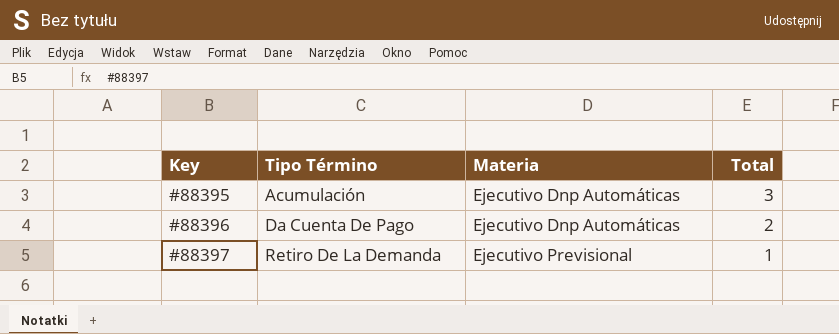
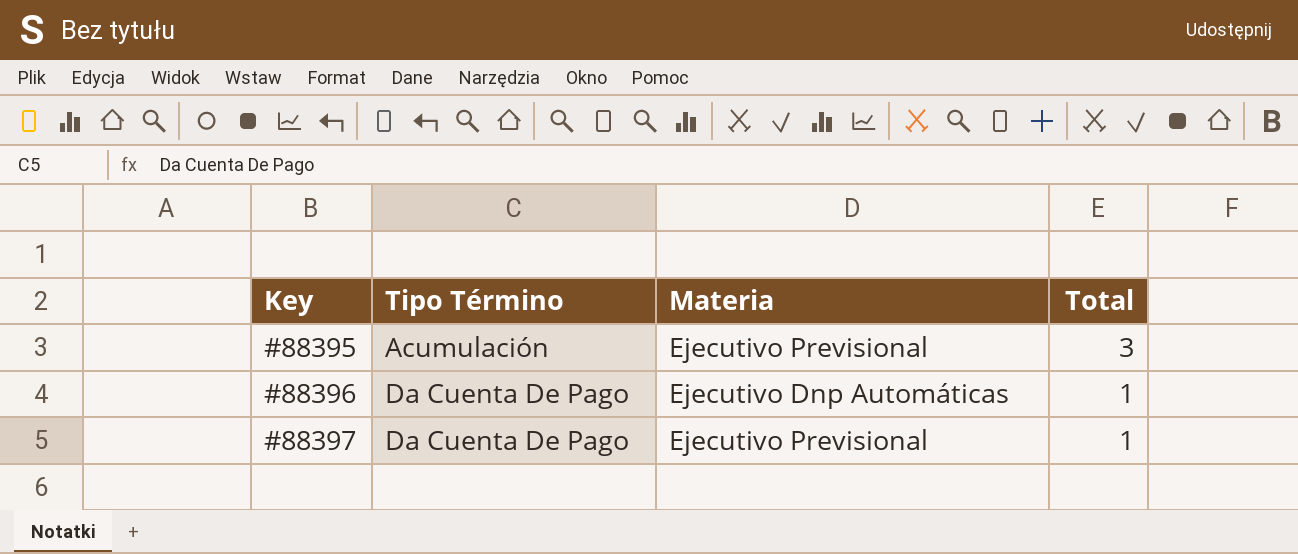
#88395 | Materia: Ejecutivo Dnp Automáticas -> Ejecutivo Previsional
#88396 | Total: 2 -> 1
#88397 | Tipo Término: Retiro De La Demanda -> Da Cuenta De Pago

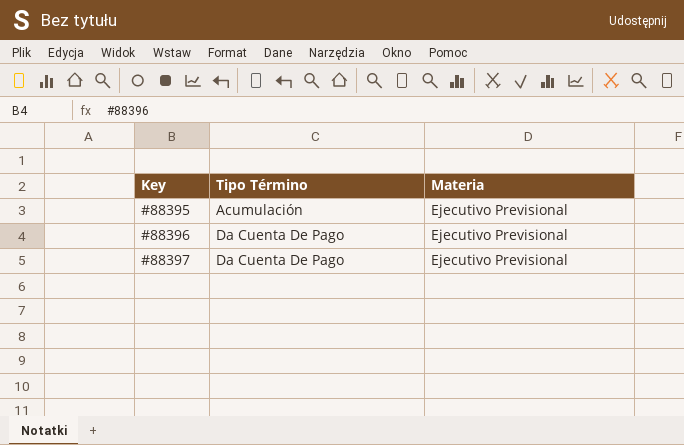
column Total | position: 4 -> none
#88396 | Materia: Ejecutivo Dnp Automáticas -> Ejecutivo Previsional

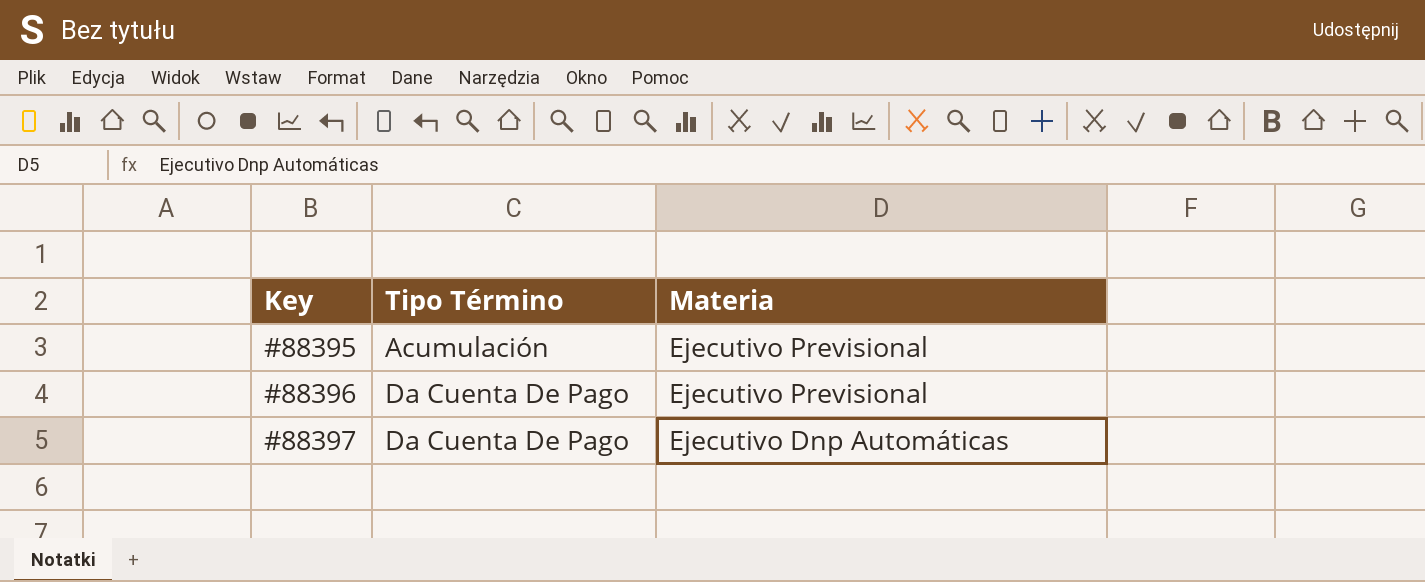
#88397 | Materia: Ejecutivo Previsional -> Ejecutivo Dnp Automáticas

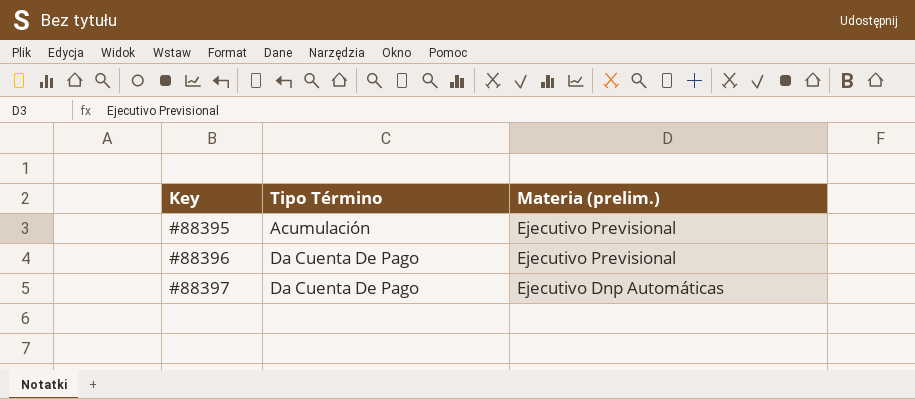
column name: Materia -> Materia (prelim.)

